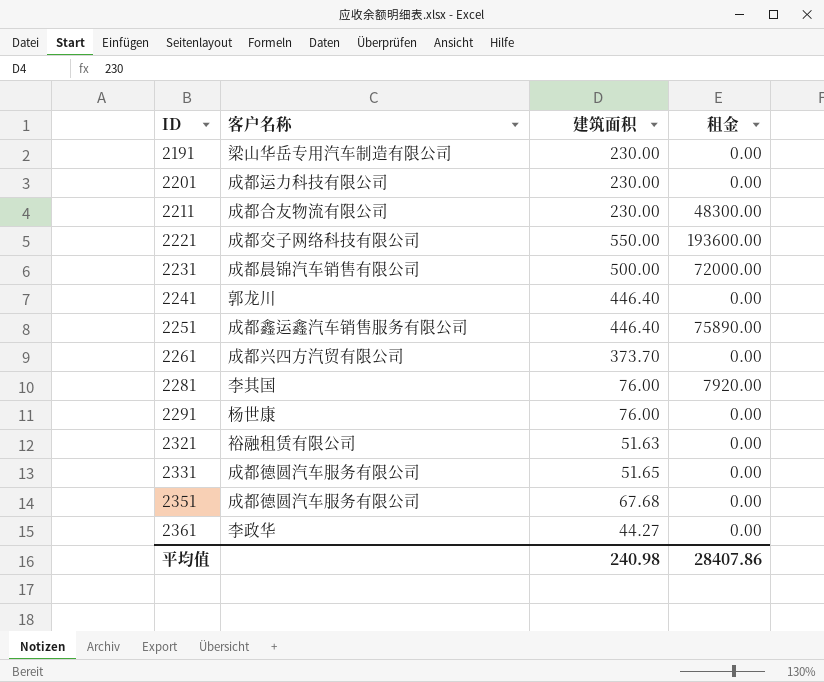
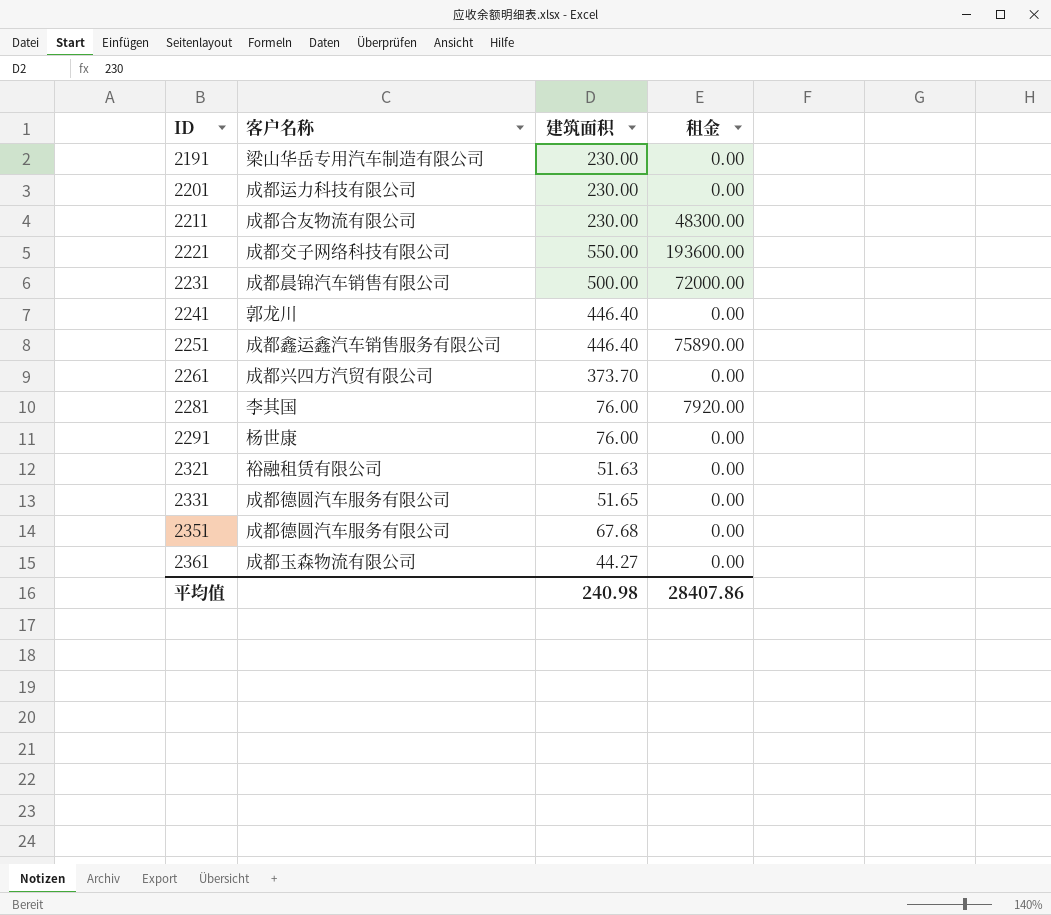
2361 | 客户名称: 李政华 -> 成都玉森物流有限公司

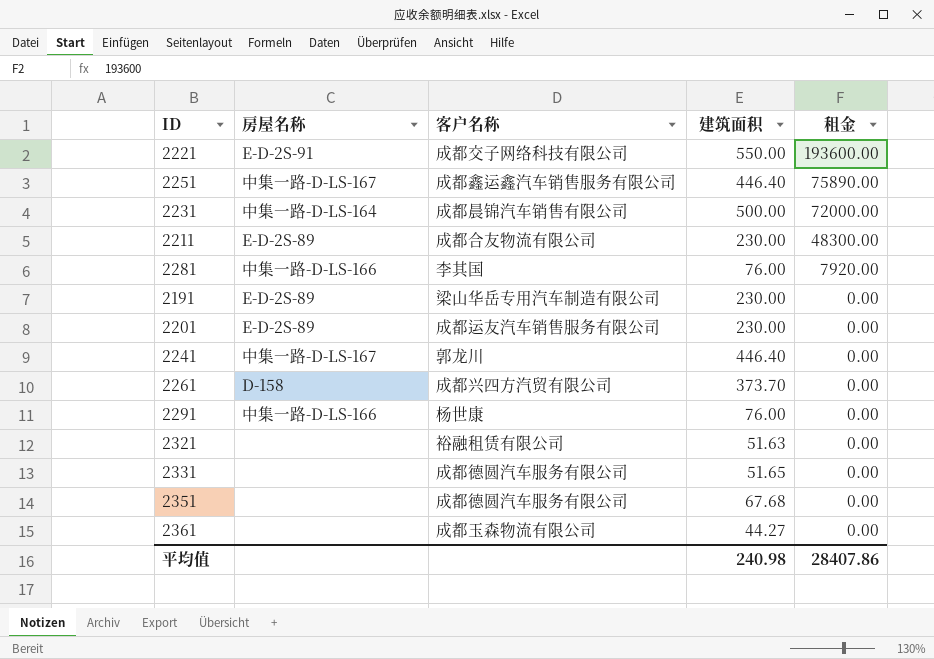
row order: ID ascending -> 租金 descending
column 房屋名称 | position: none -> 2
2201 | 客户名称: 成都运力科技有限公司 -> 成都运友汽车销售服务有限公司

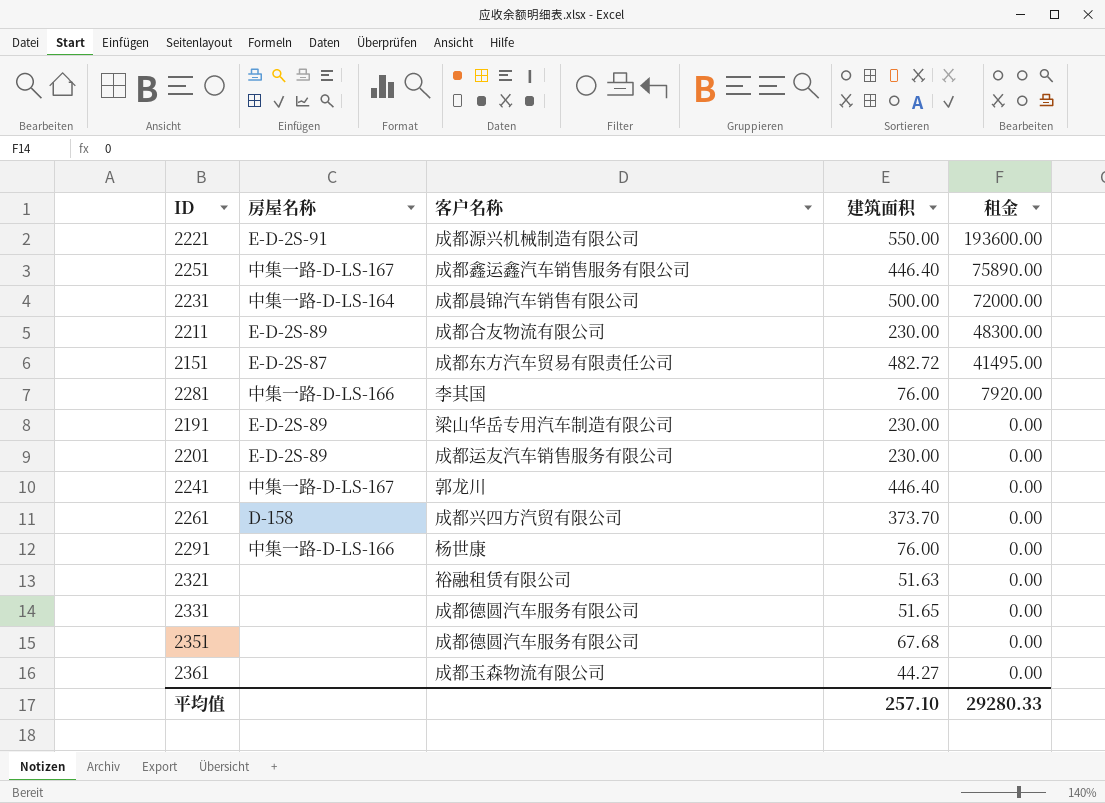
2221 | 客户名称: 成都交子网络科技有限公司 -> 成都源兴机械制造有限公司
row 2151: none -> E-D-2S-87 | 成都东方汽车贸易有限责任公司 | 482.72 | 41495.00
平均值 | 建筑面积: 240.98 -> 257.10
平均值 | 租金: 28407.86 -> 29280.33

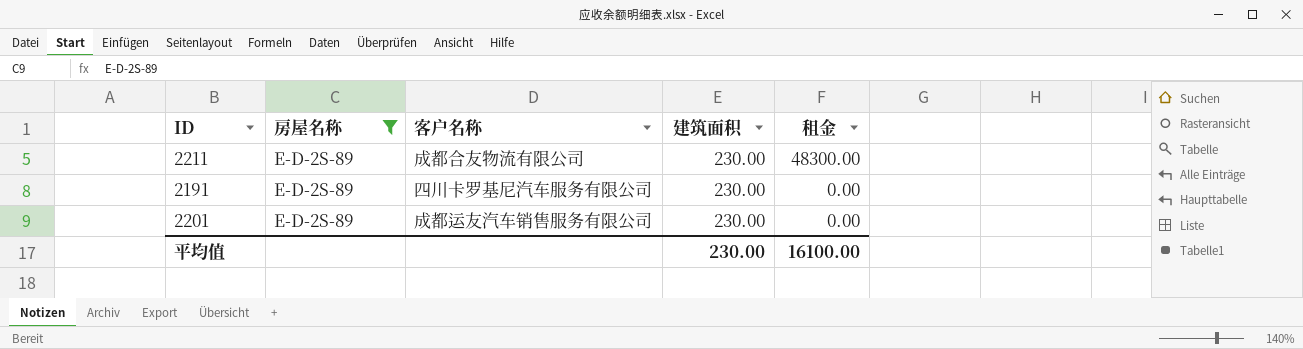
filter: none -> 房屋名称 = E-D-2S-89
2191 | 客户名称: 梁山华岳专用汽车制造有限公司 -> 四川卡罗基尼汽车服务有限公司
平均值 | 建筑面积: 257.10 -> 230.00
平均值 | 租金: 29280.33 -> 16100.00

